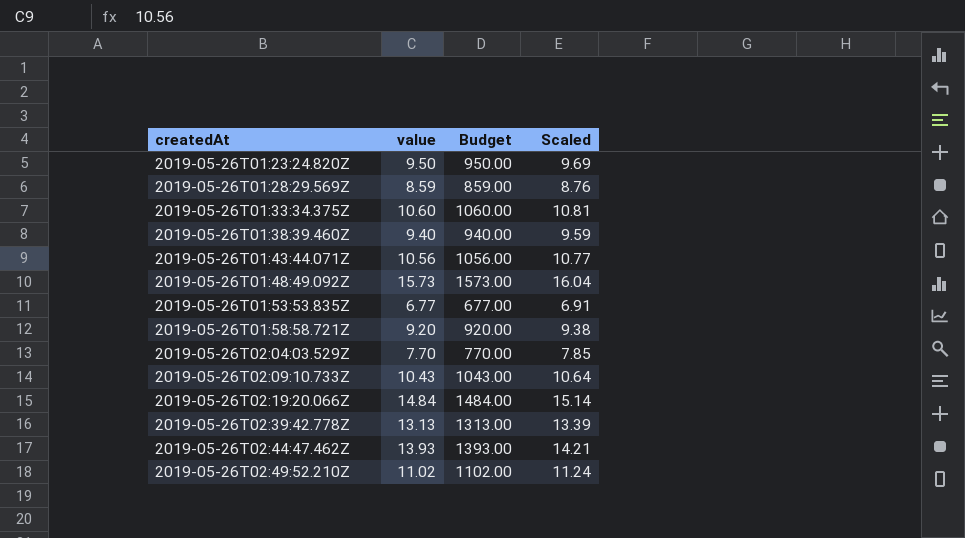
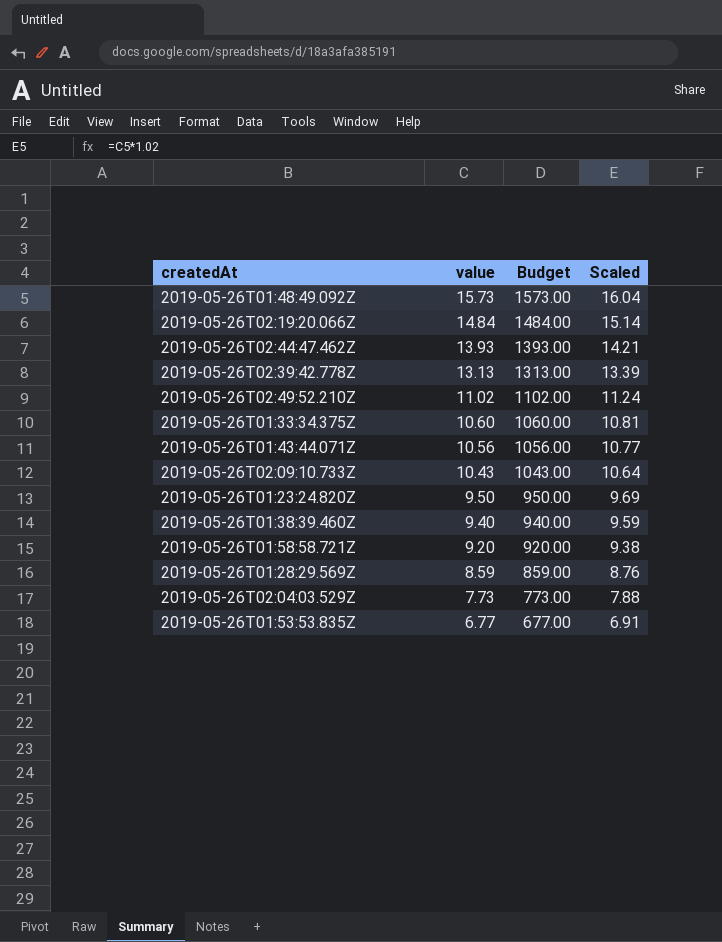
row order: createdAt ascending -> value descending
2019-05-26T02:04:03.529Z | value: 7.70 -> 7.73
2019-05-26T02:04:03.529Z | Budget: 770.00 -> 773.00
2019-05-26T02:04:03.529Z | Scaled: 7.85 -> 7.88

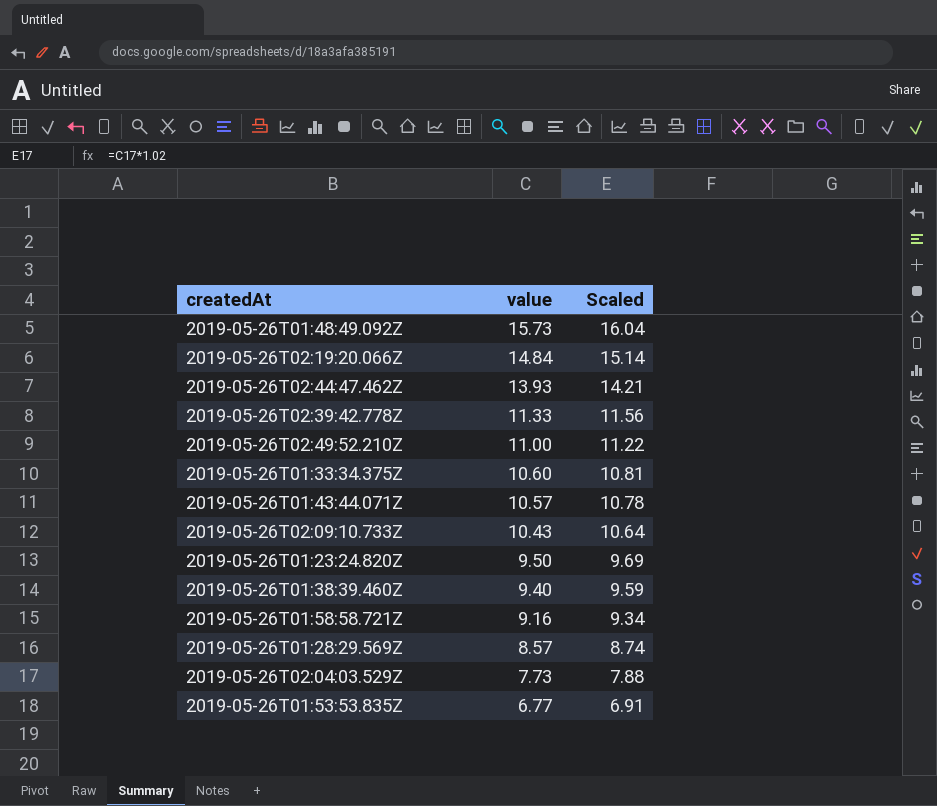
column Budget | formula: [value] * 100 -> none
2019-05-26T02:39:42.778Z | value: 13.13 -> 11.33
2019-05-26T02:39:42.778Z | Scaled: 13.39 -> 11.56
2019-05-26T02:49:52.210Z | value: 11.02 -> 11.00
2019-05-26T02:49:52.210Z | Scaled: 11.24 -> 11.22
2019-05-26T01:43:44.071Z | value: 10.56 -> 10.57
2019-05-26T01:43:44.071Z | Scaled: 10.77 -> 10.78
2019-05-26T01:58:58.721Z | value: 9.20 -> 9.16
2019-05-26T01:58:58.721Z | Scaled: 9.38 -> 9.34
2019-05-26T01:28:29.569Z | value: 8.59 -> 8.57
2019-05-26T01:28:29.569Z | Scaled: 8.76 -> 8.74

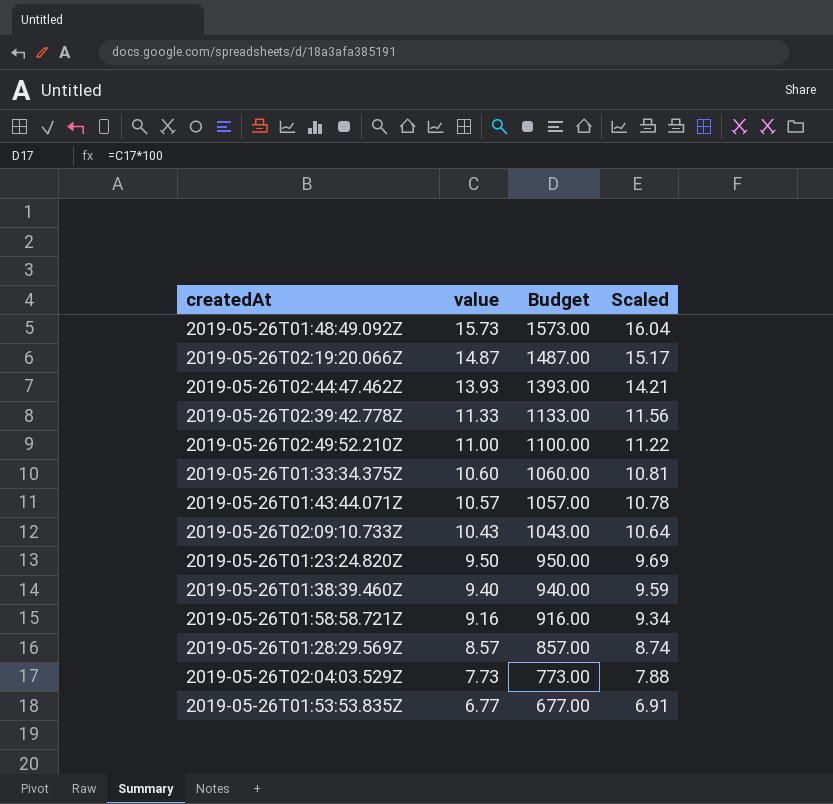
column Budget | formula: none -> [value] * 100
2019-05-26T02:19:20.066Z | value: 14.84 -> 14.87
2019-05-26T02:19:20.066Z | Scaled: 15.14 -> 15.17

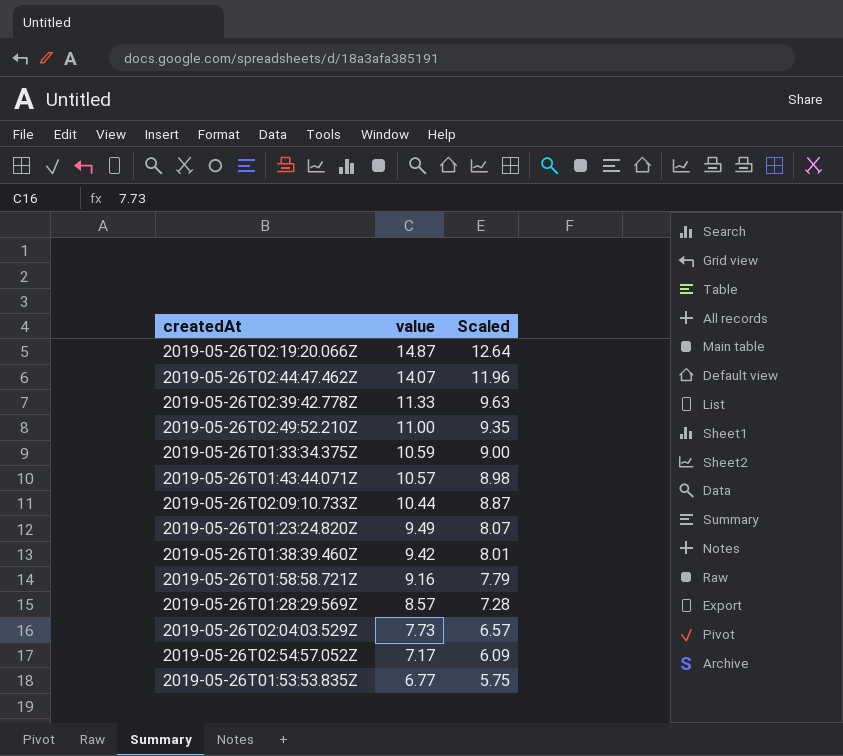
column Budget | formula: [value] * 100 -> none
column Scaled | formula: [value] * 1.02 -> [value] * 0.85
row 2019-05-26T01:48:49.092Z: 15.73 | 1573.00 | 16.04 -> none
2019-05-26T02:44:47.462Z | value: 13.93 -> 14.07
2019-05-26T01:33:34.375Z | value: 10.60 -> 10.59
2019-05-26T02:09:10.733Z | value: 10.43 -> 10.44
2019-05-26T01:23:24.820Z | value: 9.50 -> 9.49
2019-05-26T01:38:39.460Z | value: 9.40 -> 9.42
row 2019-05-26T02:54:57.052Z: none -> 7.17 | 6.09

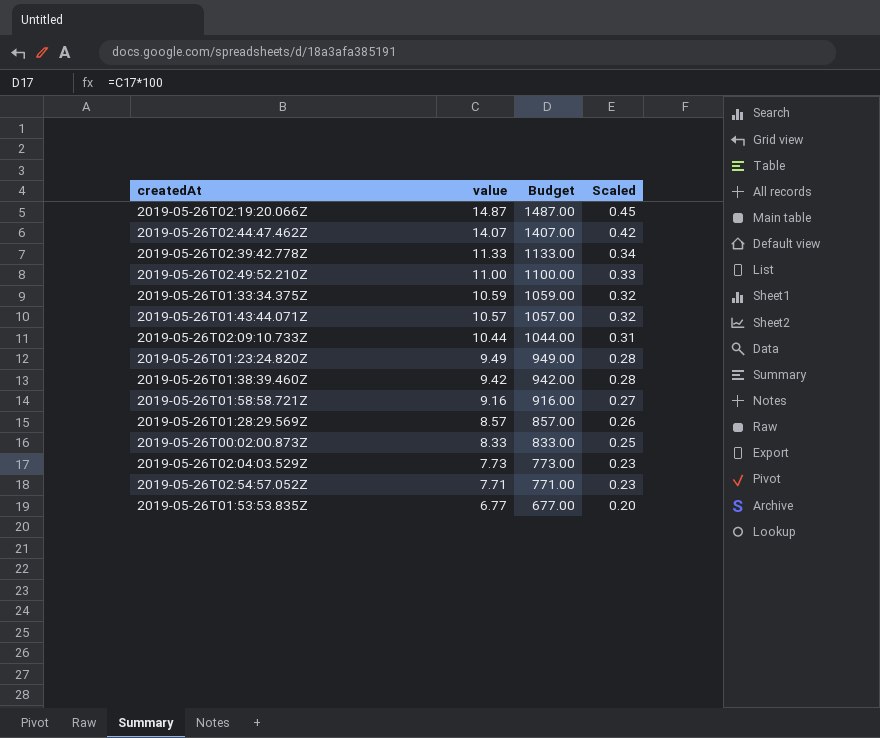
column Budget | formula: none -> [value] * 100
column Scaled | formula: [value] * 0.85 -> [value] * 0.03
row 2019-05-26T00:02:00.873Z: none -> 8.33 | 833.00 | 0.25
2019-05-26T02:54:57.052Z | value: 7.17 -> 7.71

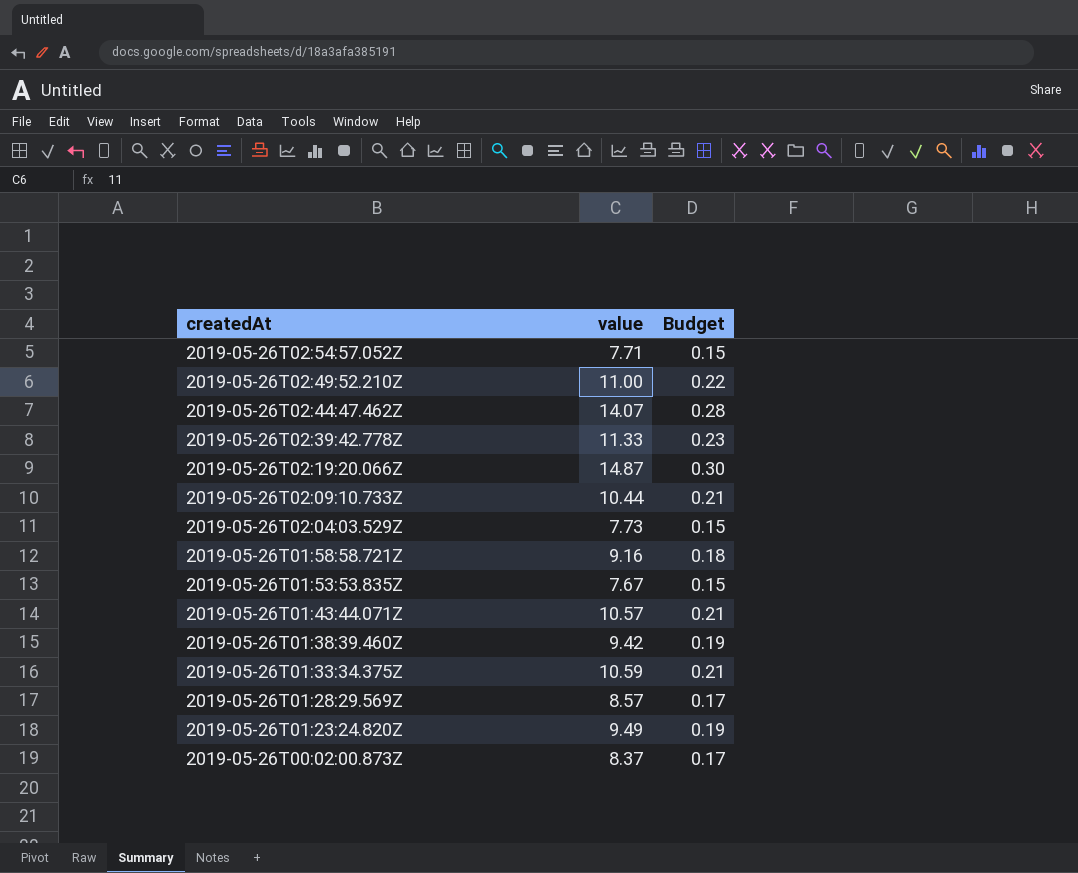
row order: value descending -> createdAt descending
column Scaled | formula: [value] * 0.03 -> none
column Budget | formula: [value] * 100 -> [value] * 0.02
2019-05-26T01:53:53.835Z | value: 6.77 -> 7.67
2019-05-26T00:02:00.873Z | value: 8.33 -> 8.37

